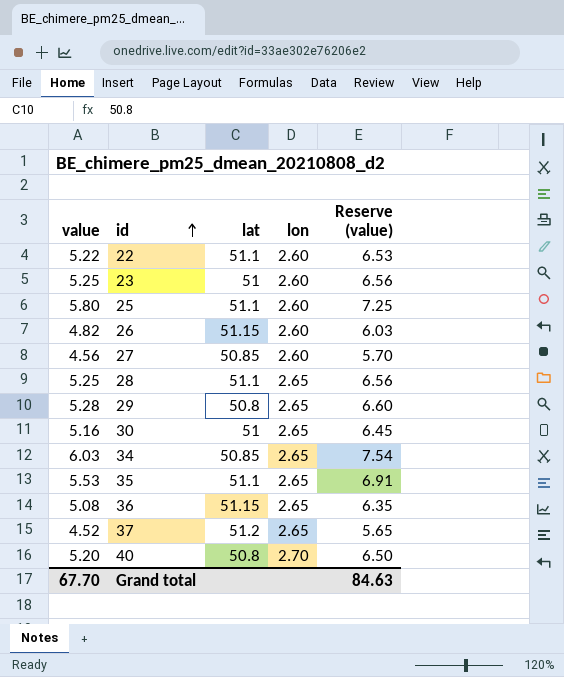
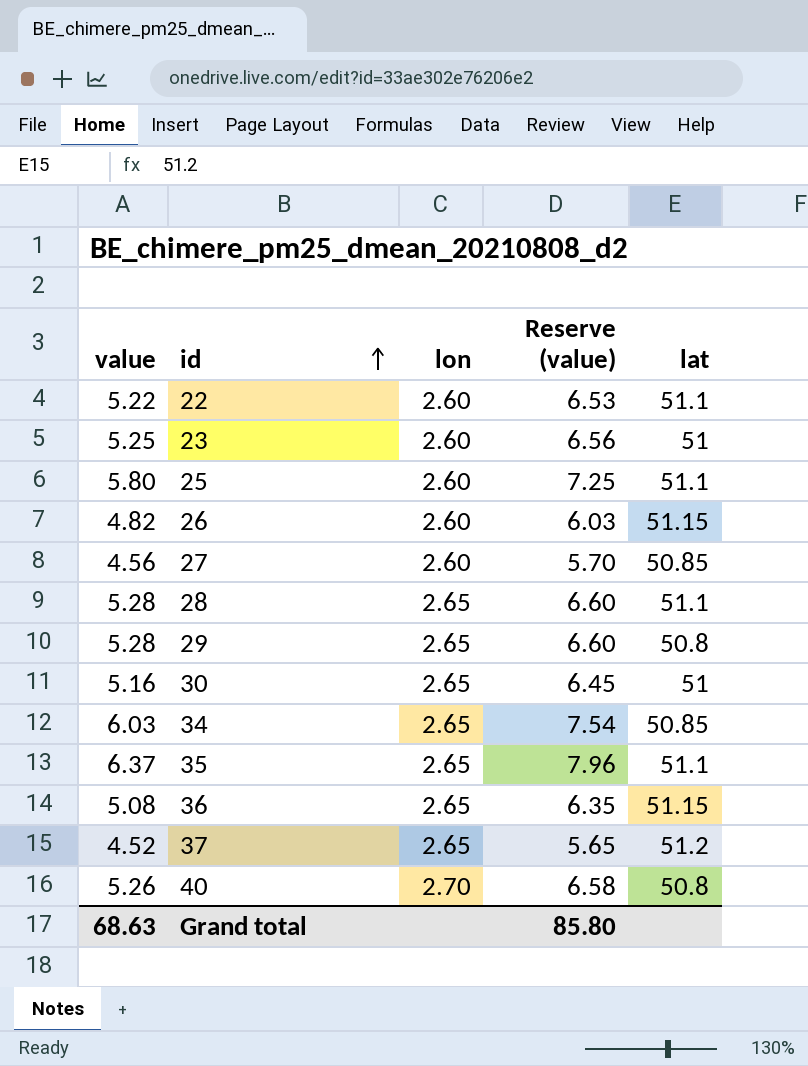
column lat | position: 3 -> 5
28 | value: 5.25 -> 5.28
28 | Reserve (value): 6.56 -> 6.60
35 | value: 5.53 -> 6.37
35 | Reserve (value): 6.91 -> 7.96
40 | value: 5.20 -> 5.26
40 | Reserve (value): 6.50 -> 6.58
Grand total | value: 67.70 -> 68.63
Grand total | Reserve (value): 84.63 -> 85.80

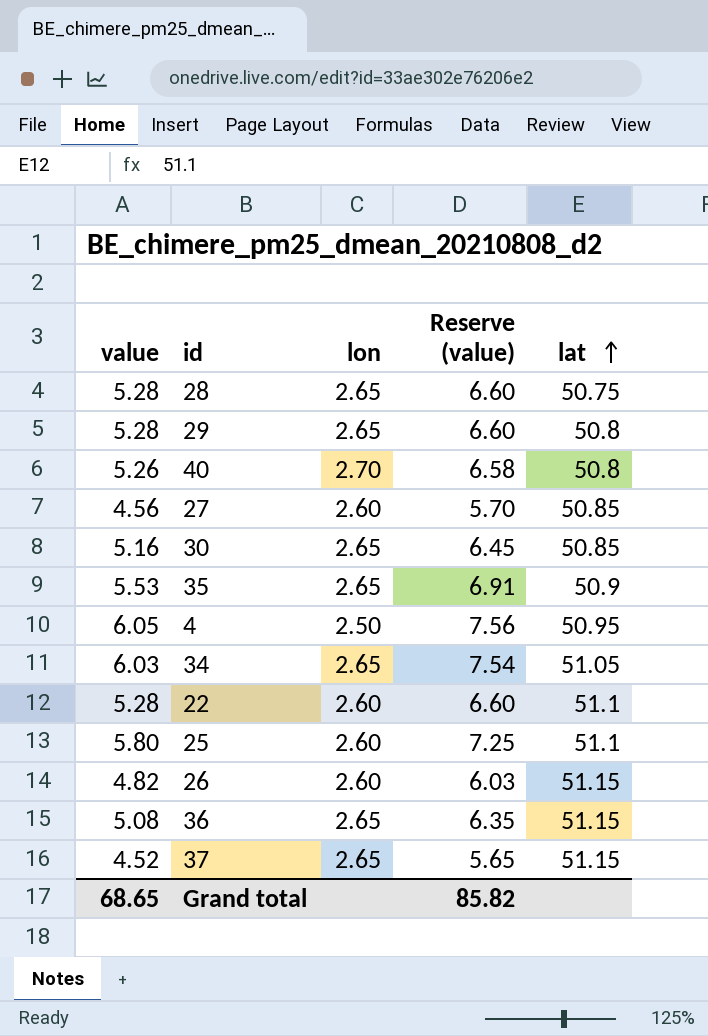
row order: id ascending -> lat ascending
row 23: 5.25 | 2.60 | 6.56 | 51 -> none
28 | lat: 51.1 -> 50.75
30 | lat: 51 -> 50.85
35 | value: 6.37 -> 5.53
35 | Reserve (value): 7.96 -> 6.91
35 | lat: 51.1 -> 50.9
row 4: none -> 6.05 | 2.50 | 7.56 | 50.95
34 | lat: 50.85 -> 51.05
22 | value: 5.22 -> 5.28
22 | Reserve (value): 6.53 -> 6.60
37 | lat: 51.2 -> 51.15
Grand total | value: 68.63 -> 68.65
Grand total | Reserve (value): 85.80 -> 85.82

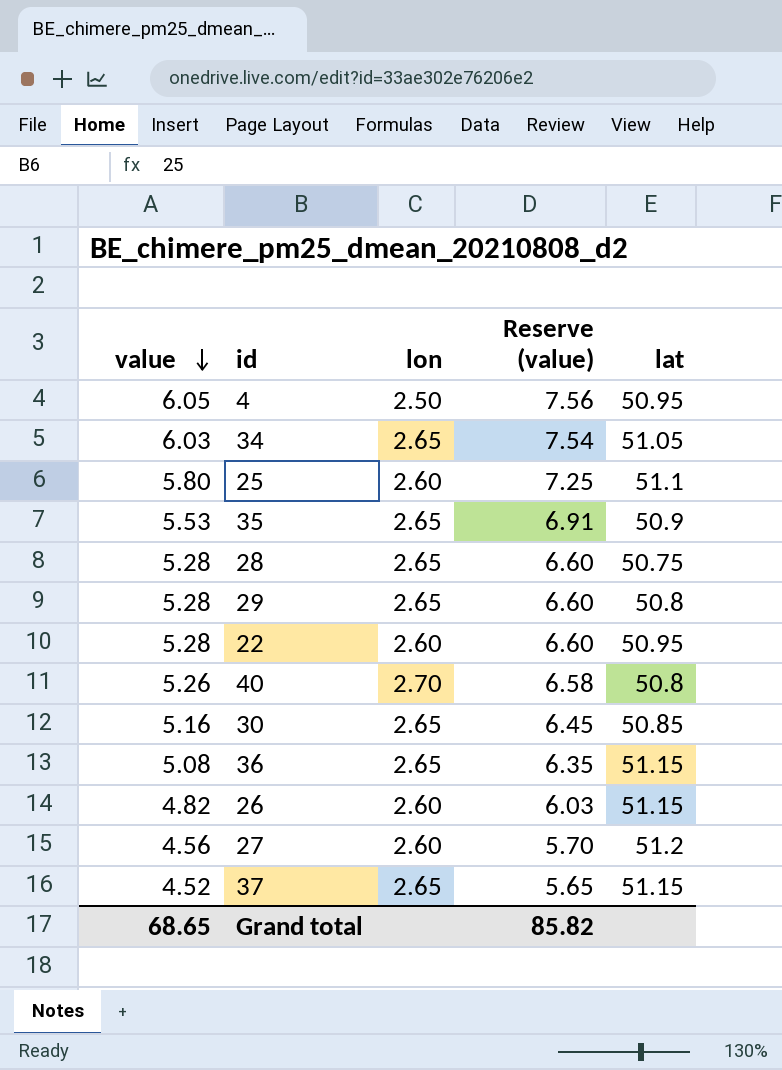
row order: lat ascending -> value descending
22 | lat: 51.1 -> 50.95
27 | lat: 50.85 -> 51.2

